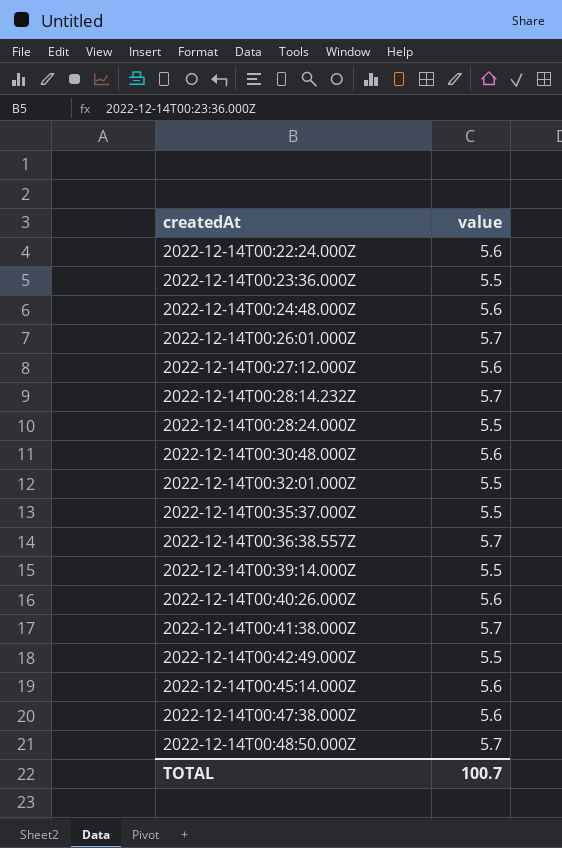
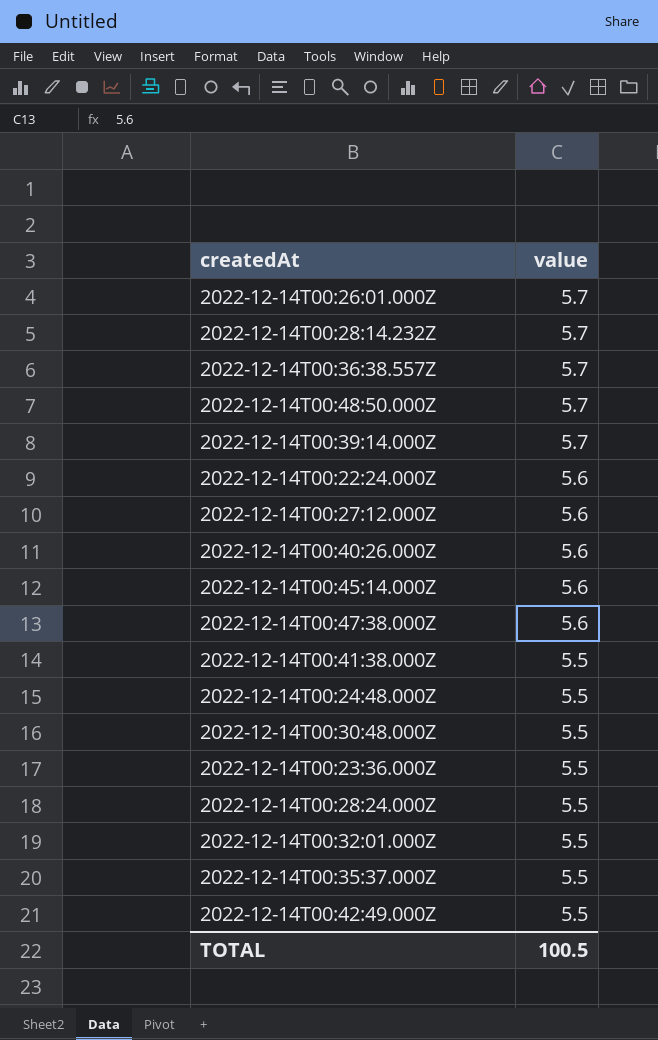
row order: createdAt ascending -> value descending
2022-12-14T00:39:14.000Z | value: 5.5 -> 5.7
2022-12-14T00:41:38.000Z | value: 5.7 -> 5.5
2022-12-14T00:24:48.000Z | value: 5.6 -> 5.5
2022-12-14T00:30:48.000Z | value: 5.6 -> 5.5
TOTAL | value: 100.7 -> 100.5

